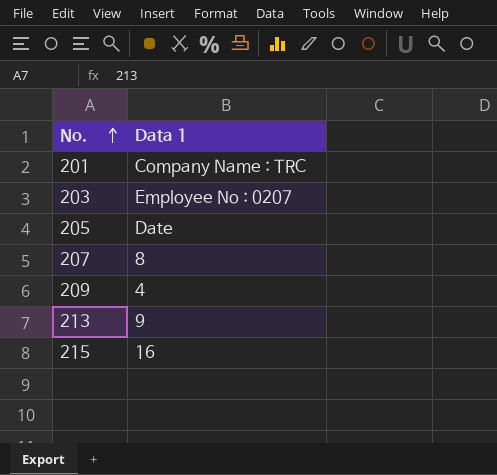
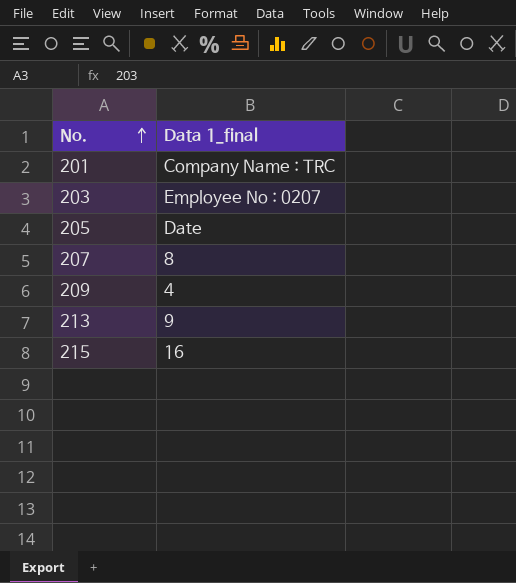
column name: Data 1 -> Data 1_final

